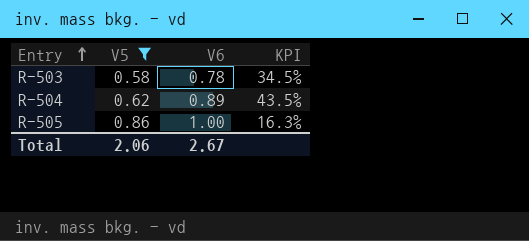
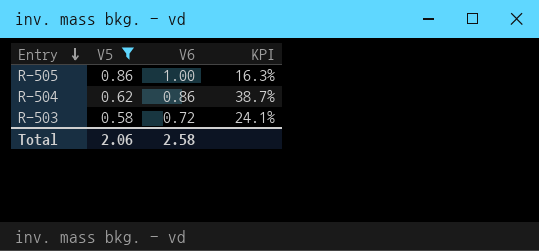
row order: Entry ascending -> Entry descending
R-504 | V6: 0.89 -> 0.86
R-504 | KPI: 43.5% -> 38.7%
R-503 | V6: 0.78 -> 0.72
R-503 | KPI: 34.5% -> 24.1%
Total | V6: 2.67 -> 2.58

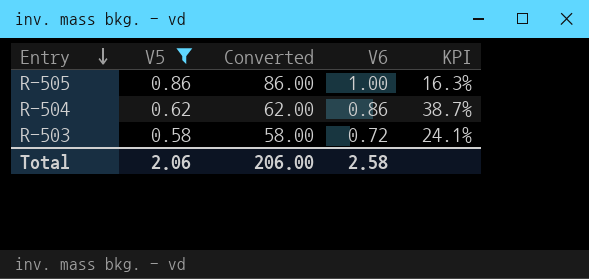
column Converted | formula: none -> [V5] * 100

